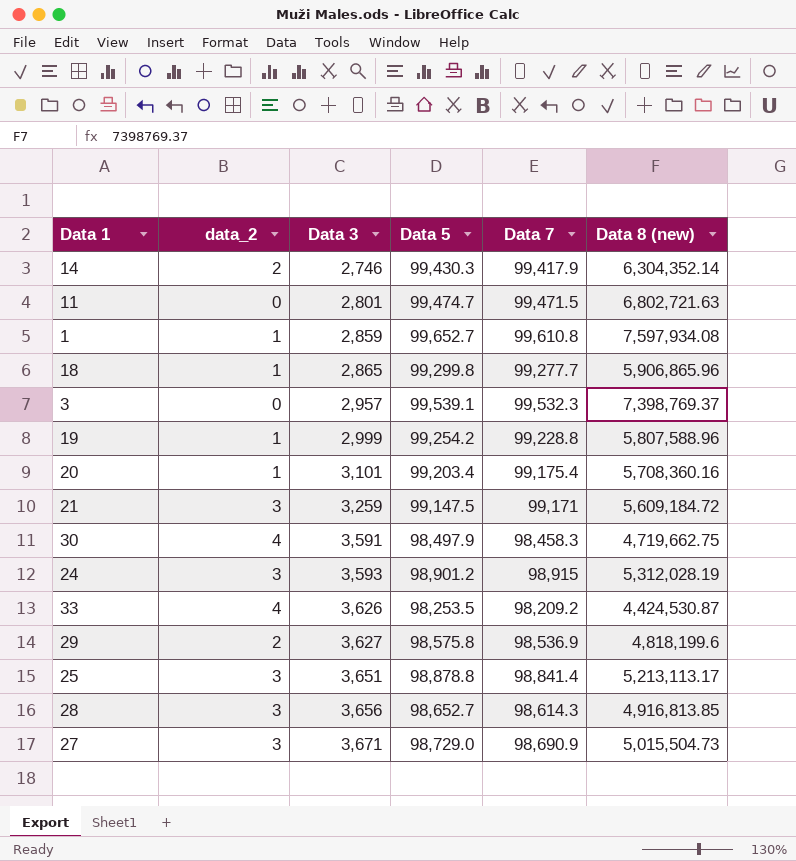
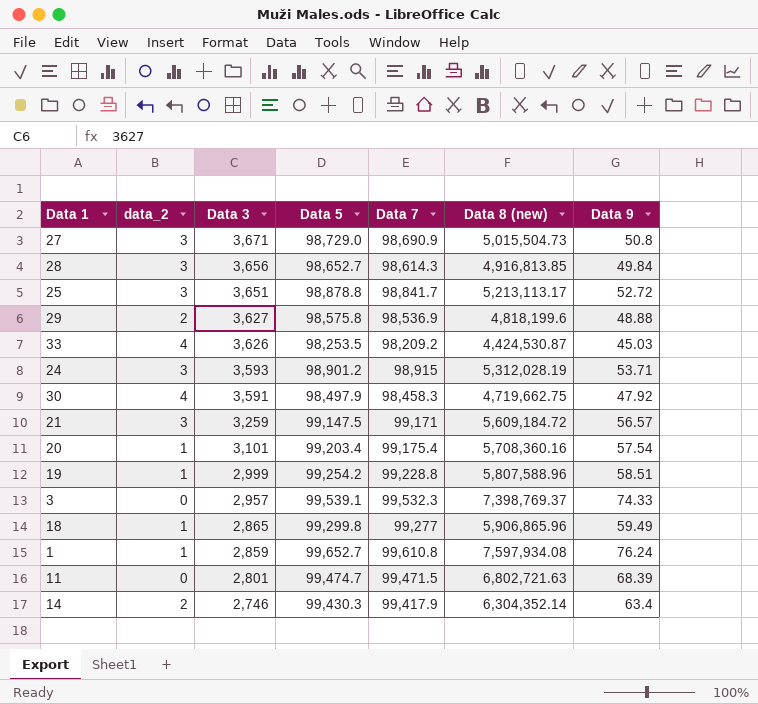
row order: Data 3 ascending -> Data 3 descending
column Data 9 | formula: none -> [Data 8 (new)] / [Data 5]
25 | Data 7: 98,841.4 -> 98,841.7
18 | Data 7: 99,277.7 -> 99,277

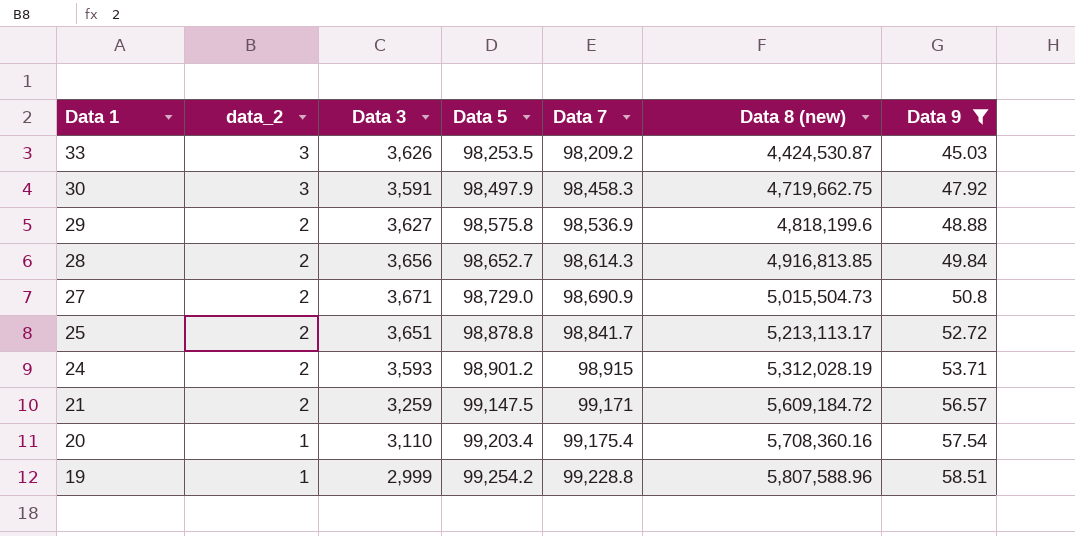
filter: none -> Data 9 <= 58.51
row order: Data 3 descending -> Data 1 descending
33 | data_2: 4 -> 3
30 | data_2: 4 -> 3
28 | data_2: 3 -> 2
27 | data_2: 3 -> 2
25 | data_2: 3 -> 2
24 | data_2: 3 -> 2
21 | data_2: 3 -> 2
20 | Data 3: 3,101 -> 3,110

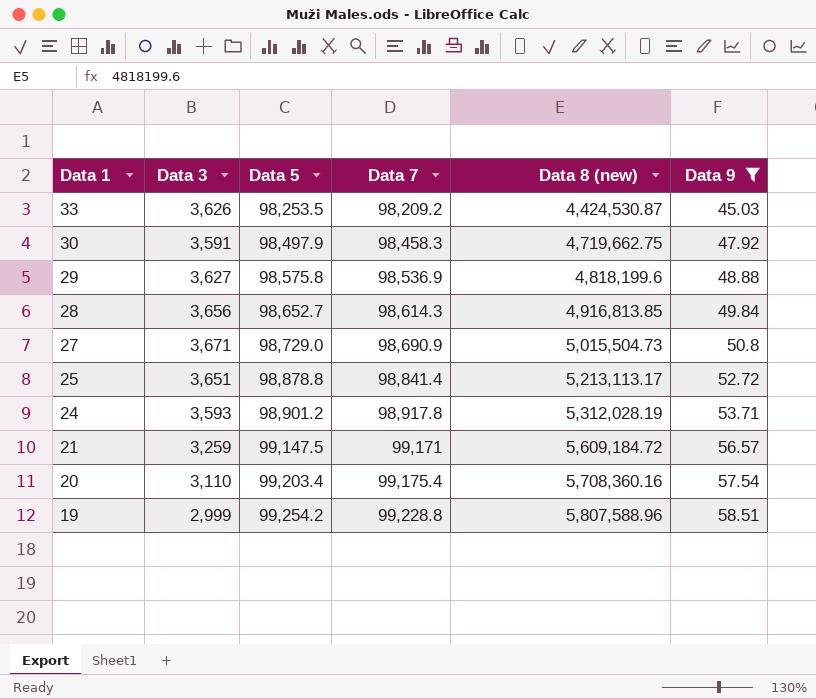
column data_2 | position: 2 -> none
25 | Data 7: 98,841.7 -> 98,841.4
24 | Data 7: 98,915 -> 98,917.8

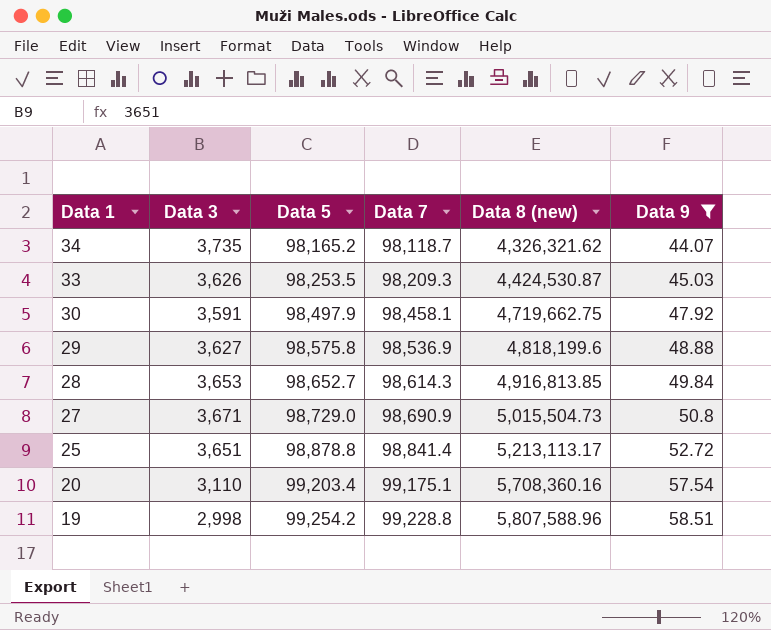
row 24: 3,593 | 98,901.2 | 98,917.8 | 5,312,028.19 | 53.71 -> none
row 21: 3,259 | 99,147.5 | 99,171 | 5,609,184.72 | 56.57 -> none
row 34: none -> 3,735 | 98,165.2 | 98,118.7 | 4,326,321.62 | 44.07
33 | Data 7: 98,209.2 -> 98,209.3
30 | Data 7: 98,458.3 -> 98,458.1
28 | Data 3: 3,656 -> 3,653
20 | Data 7: 99,175.4 -> 99,175.1
19 | Data 3: 2,999 -> 2,998

